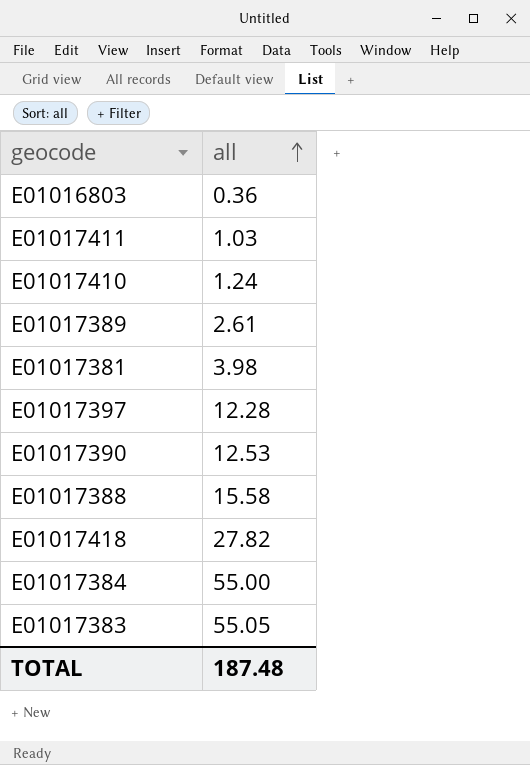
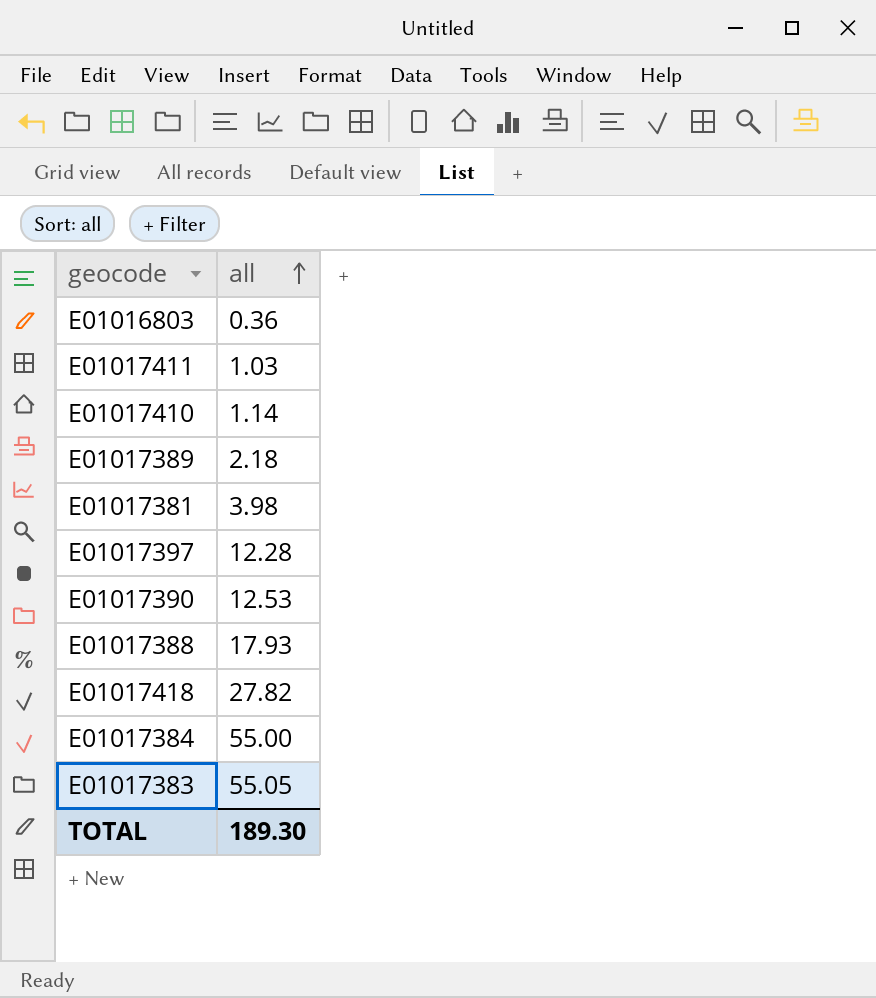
E01017410 | all: 1.24 -> 1.14
E01017389 | all: 2.61 -> 2.18
E01017388 | all: 15.58 -> 17.93
TOTAL | all: 187.48 -> 189.30

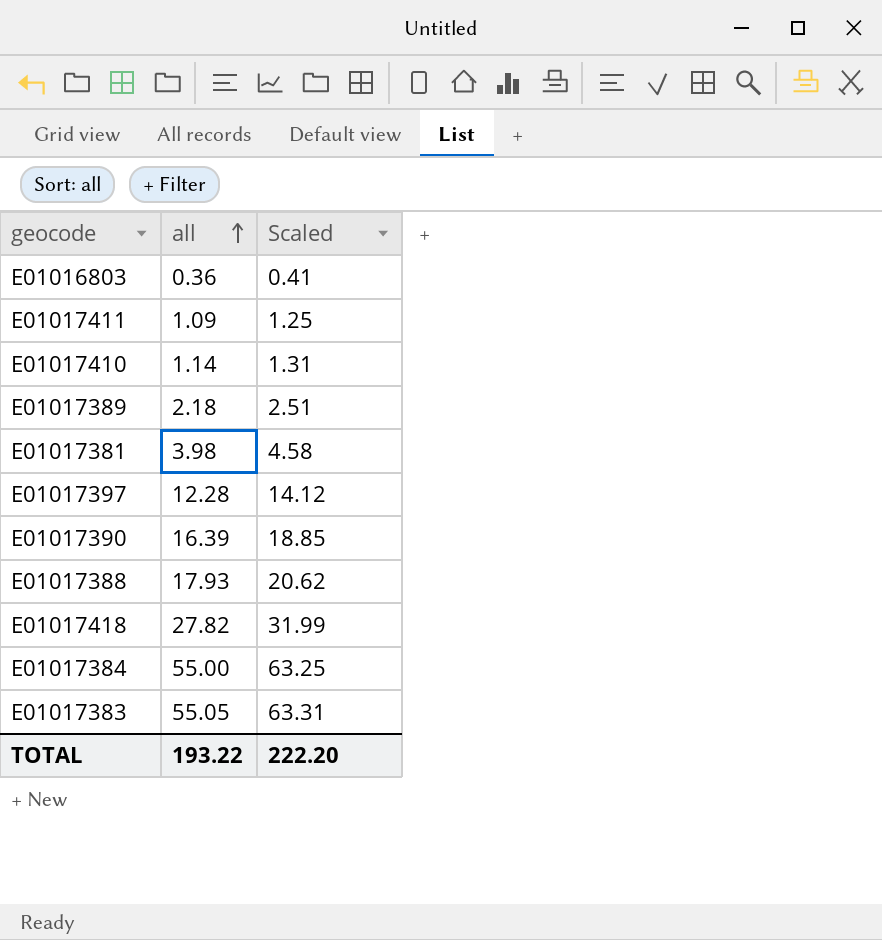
column Scaled | formula: none -> [all] * 1.15
E01017411 | all: 1.03 -> 1.09
E01017390 | all: 12.53 -> 16.39
TOTAL | all: 189.30 -> 193.22

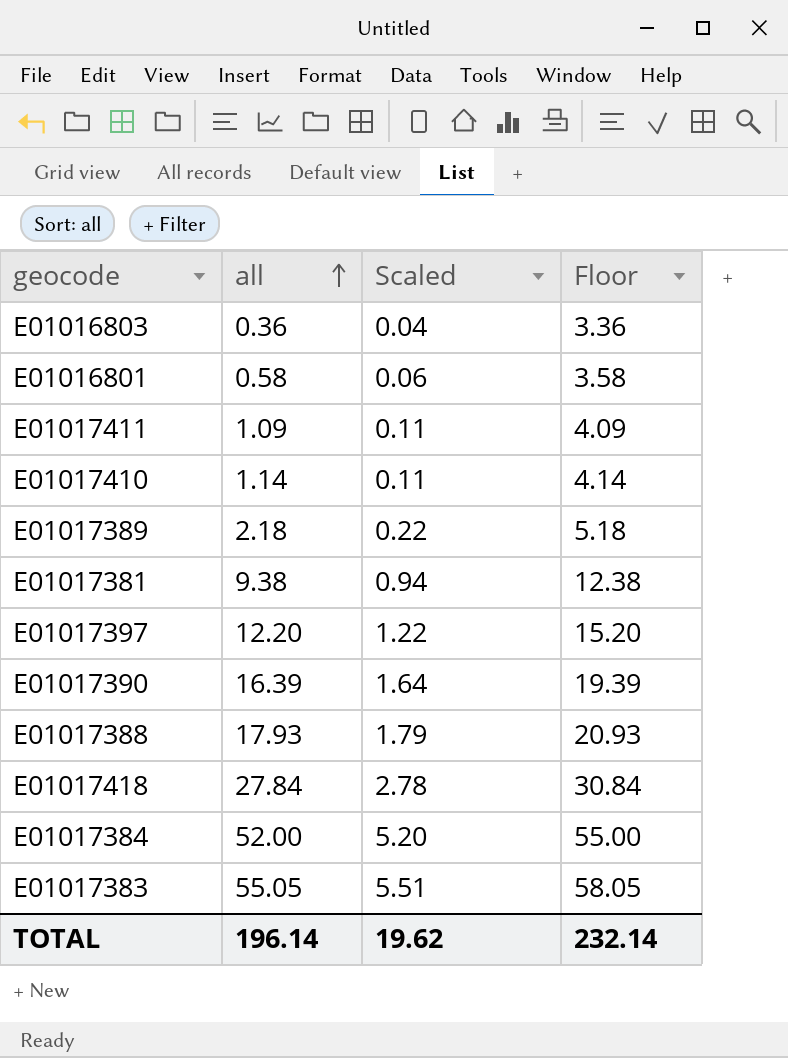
column Scaled | formula: [all] * 1.15 -> [all] * 0.1
column Floor | formula: none -> [all] + 3
row E01016801: none -> 0.58 | 0.06 | 3.58
E01017381 | all: 3.98 -> 9.38
E01017397 | all: 12.28 -> 12.20
E01017418 | all: 27.82 -> 27.84
E01017384 | all: 55.00 -> 52.00
TOTAL | all: 193.22 -> 196.14
TOTAL | Scaled: 222.20 -> 19.62

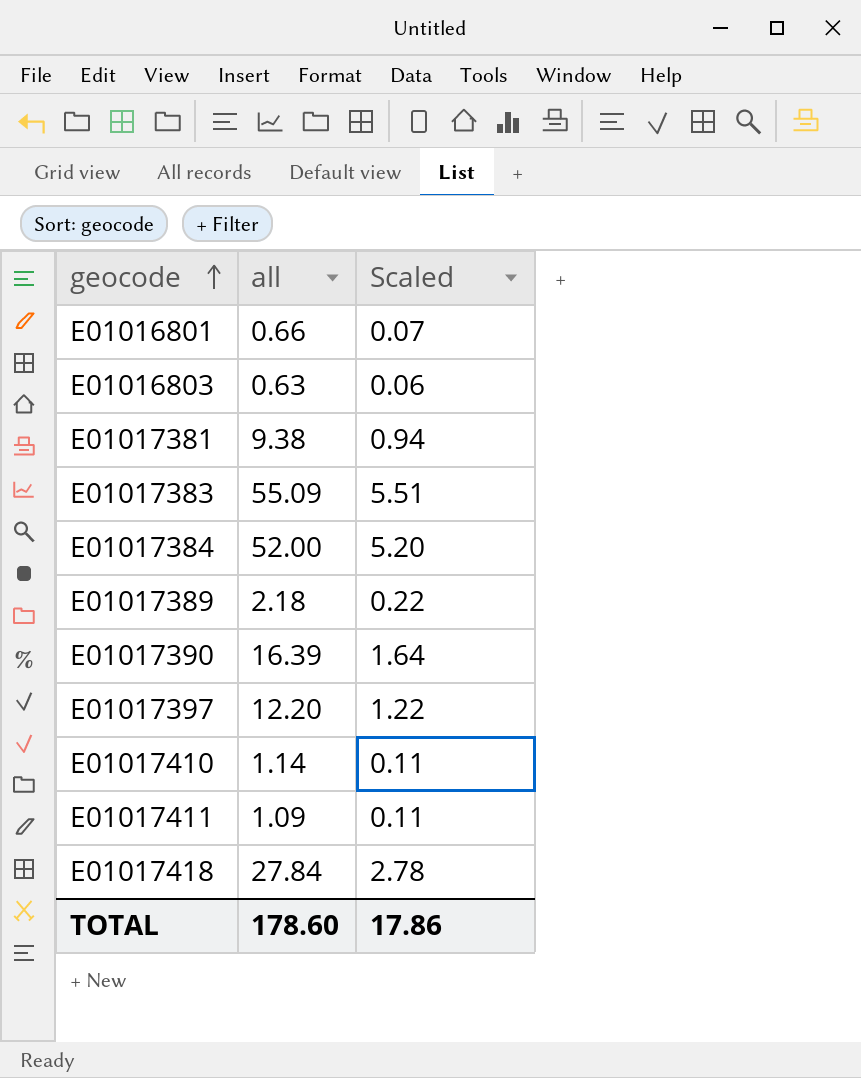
row order: all ascending -> geocode ascending
column Floor | formula: [all] + 3 -> none
row E01017388: 17.93 | 1.79 | 20.93 -> none
E01016801 | all: 0.58 -> 0.66
E01016801 | Scaled: 0.06 -> 0.07
E01016803 | all: 0.36 -> 0.63
E01016803 | Scaled: 0.04 -> 0.06
E01017383 | all: 55.05 -> 55.09
TOTAL | all: 196.14 -> 178.60
TOTAL | Scaled: 19.62 -> 17.86

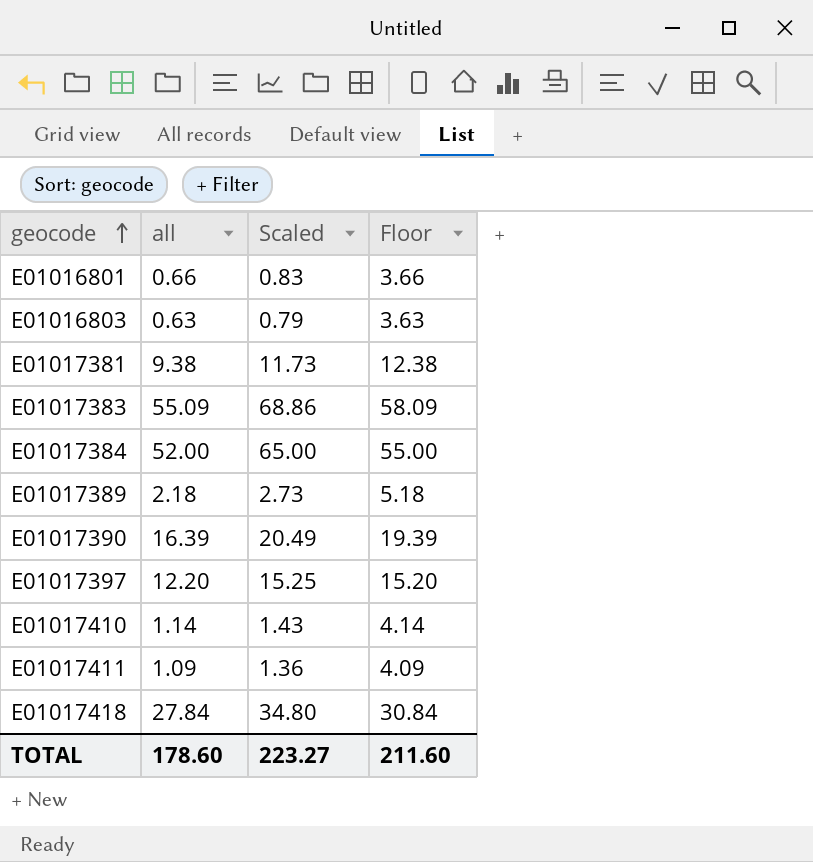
column Scaled | formula: [all] * 0.1 -> [all] * 1.25
column Floor | formula: none -> [all] + 3
TOTAL | Scaled: 17.86 -> 223.27

